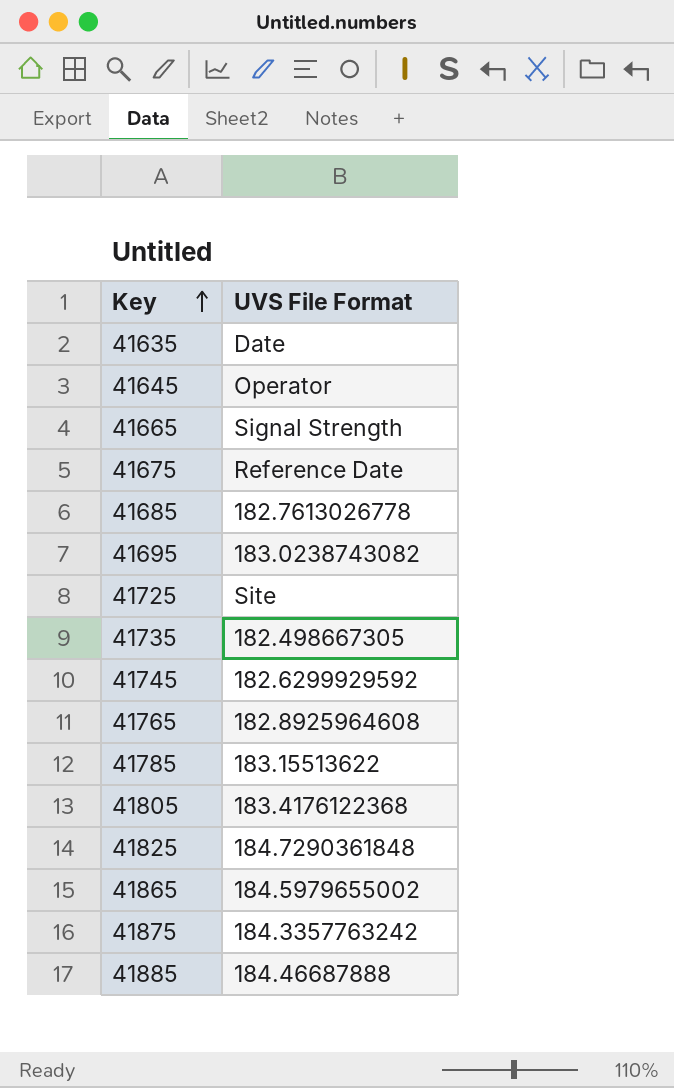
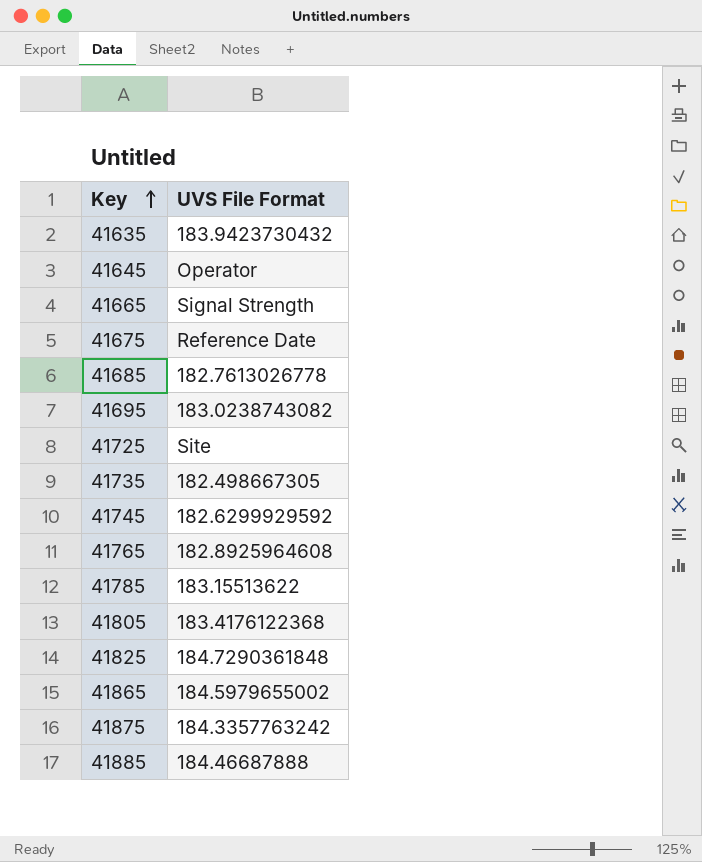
41635 | UVS File Format: Date -> 183.9423730432

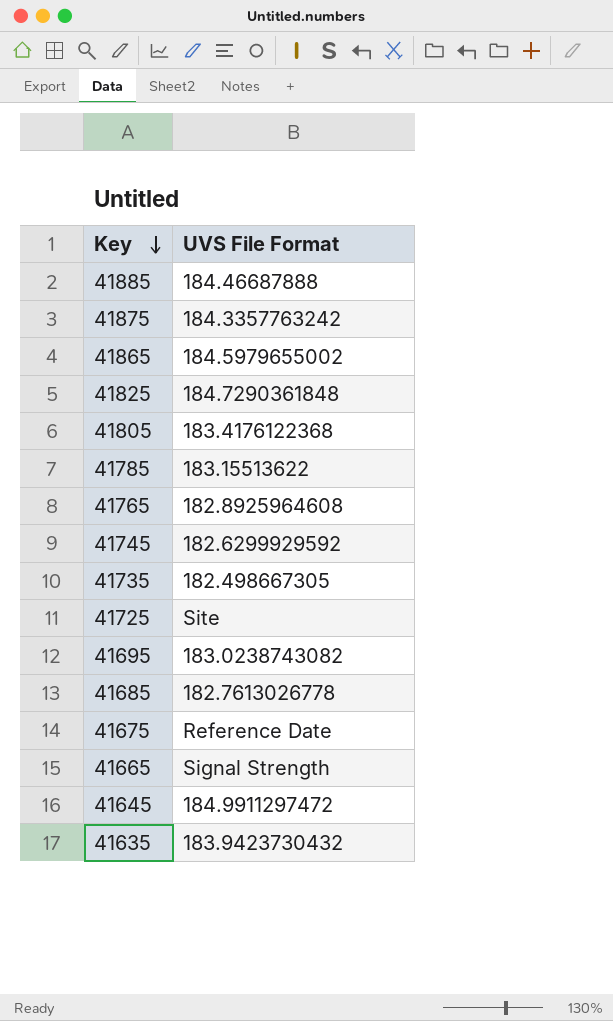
row order: Key ascending -> Key descending
41645 | UVS File Format: Operator -> 184.9911297472

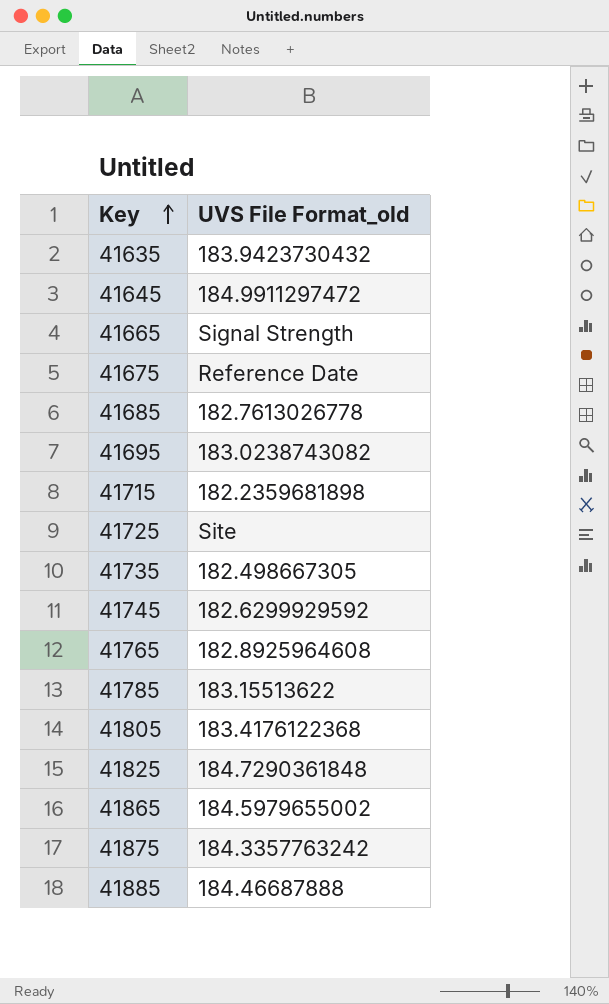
row order: Key descending -> Key ascending
column name: UVS File Format -> UVS File Format_old
row 41715: none -> 182.2359681898

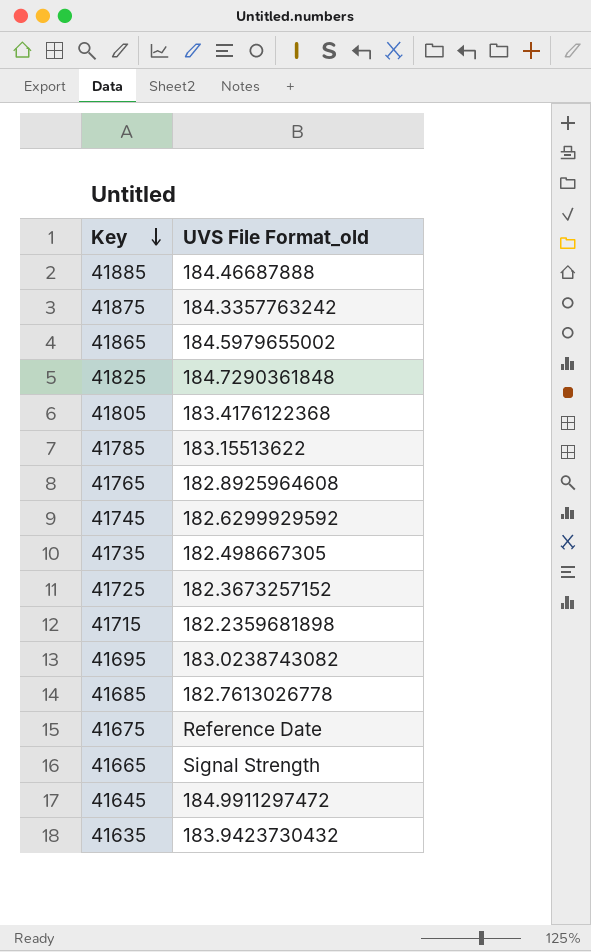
row order: Key ascending -> Key descending
41725 | UVS File Format_old: Site -> 182.3673257152

